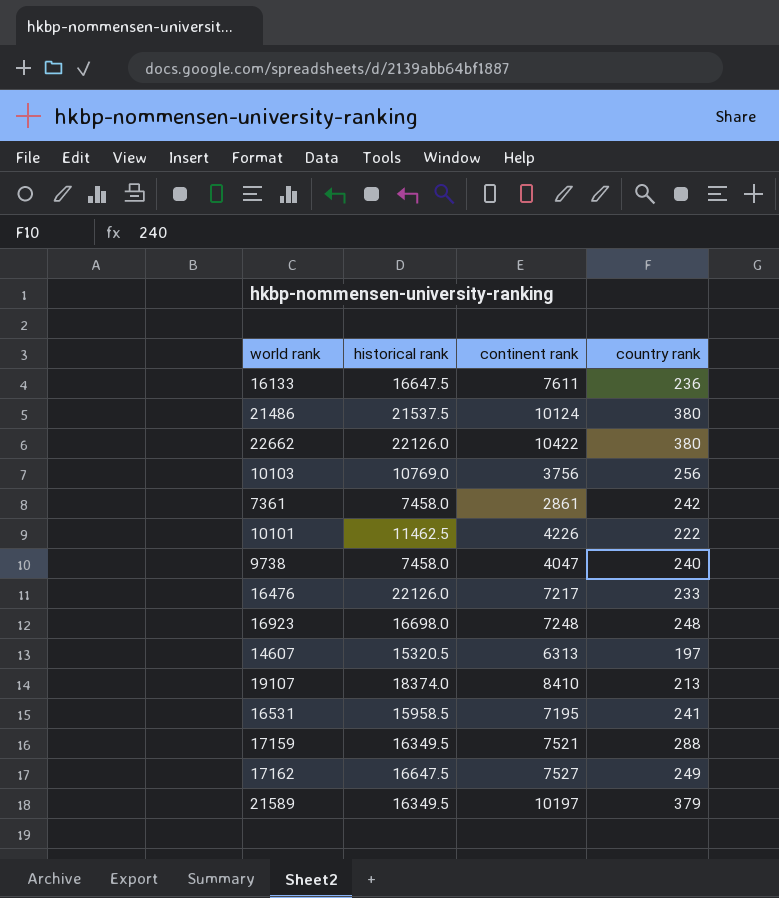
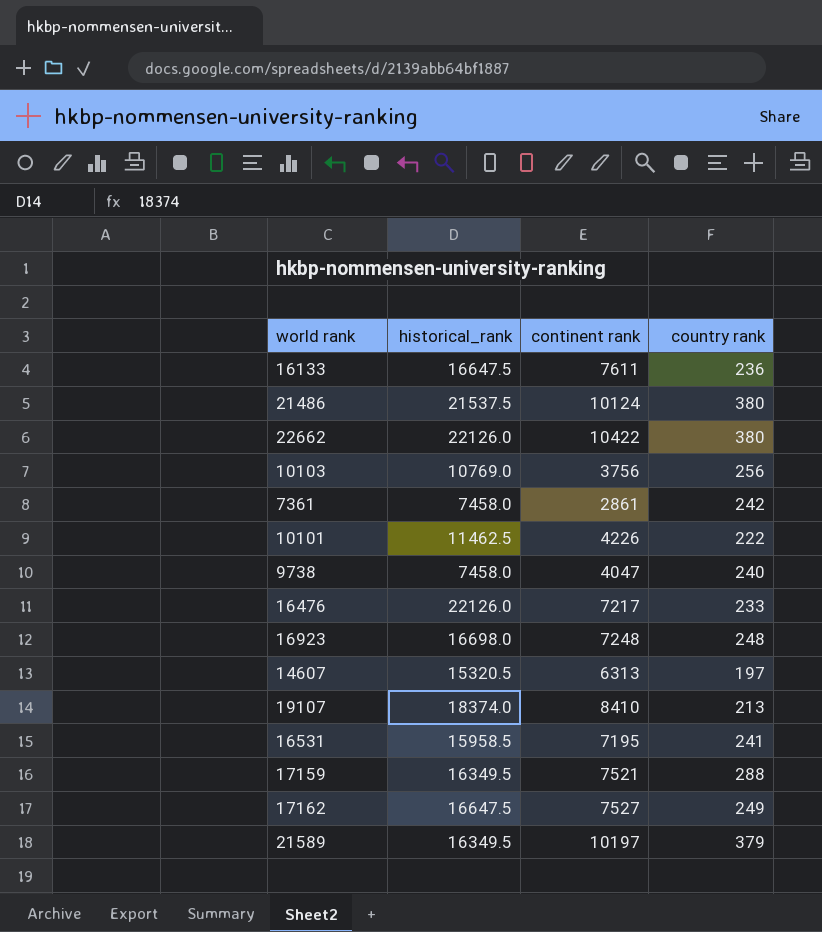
column name: historical rank -> historical_rank

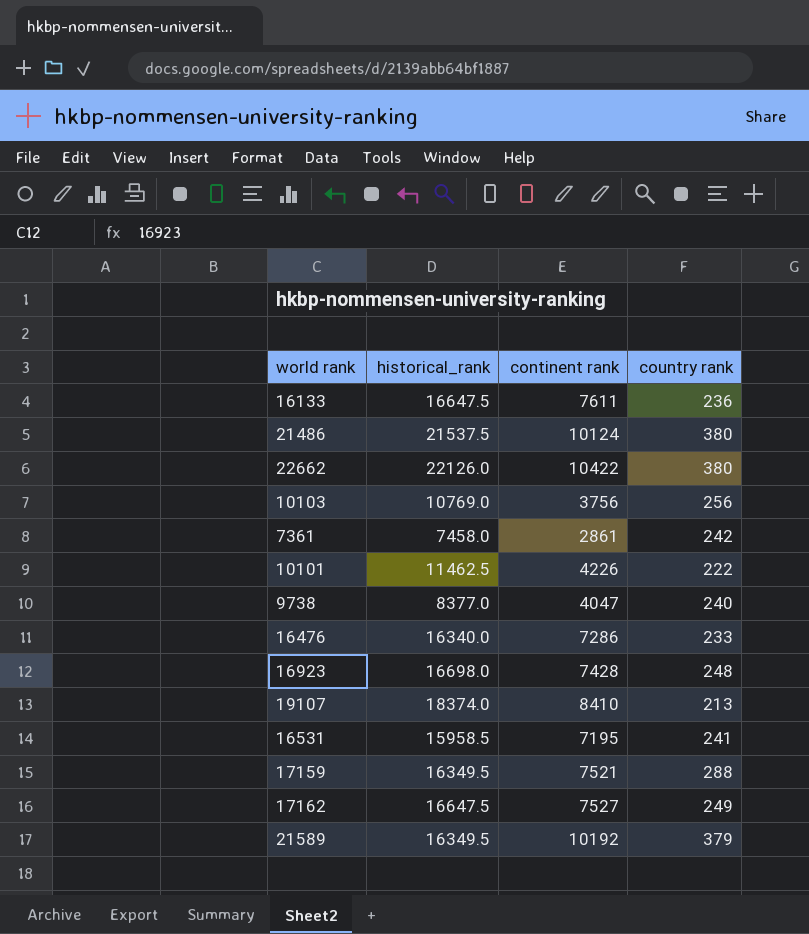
row 14607: 15320.5 | 6313 | 197 -> none
9738 | historical_rank: 7458.0 -> 8377.0
16476 | historical_rank: 22126.0 -> 16340.0
16476 | continent rank: 7217 -> 7286
16923 | continent rank: 7248 -> 7428
21589 | continent rank: 10197 -> 10192

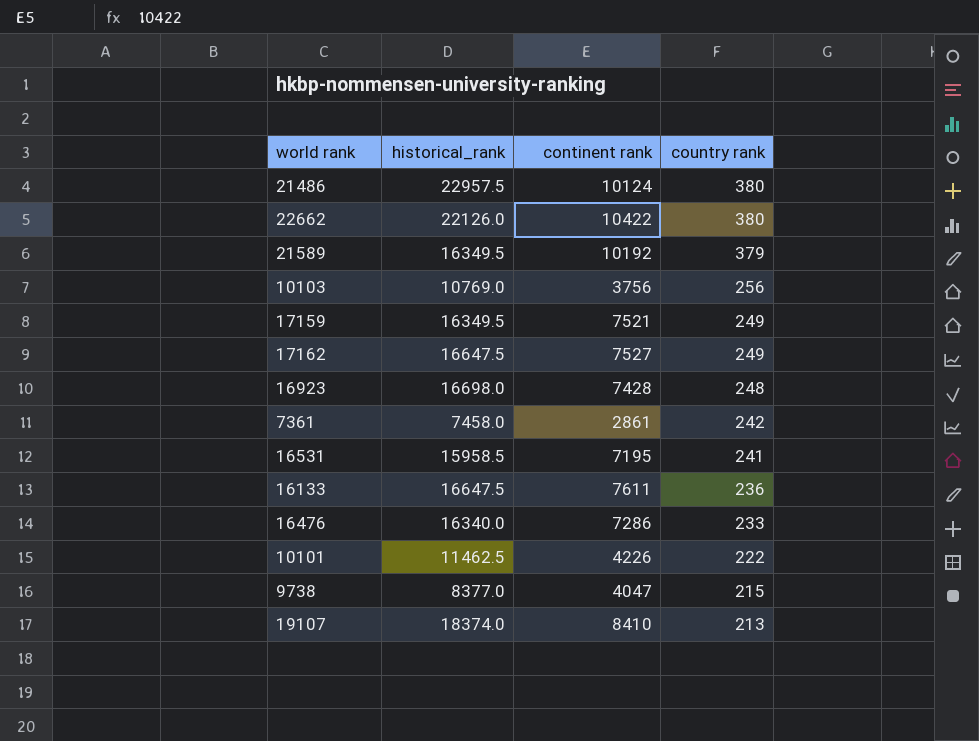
row order: none -> country rank descending
21486 | historical_rank: 21537.5 -> 22957.5
17159 | country rank: 288 -> 249
9738 | country rank: 240 -> 215

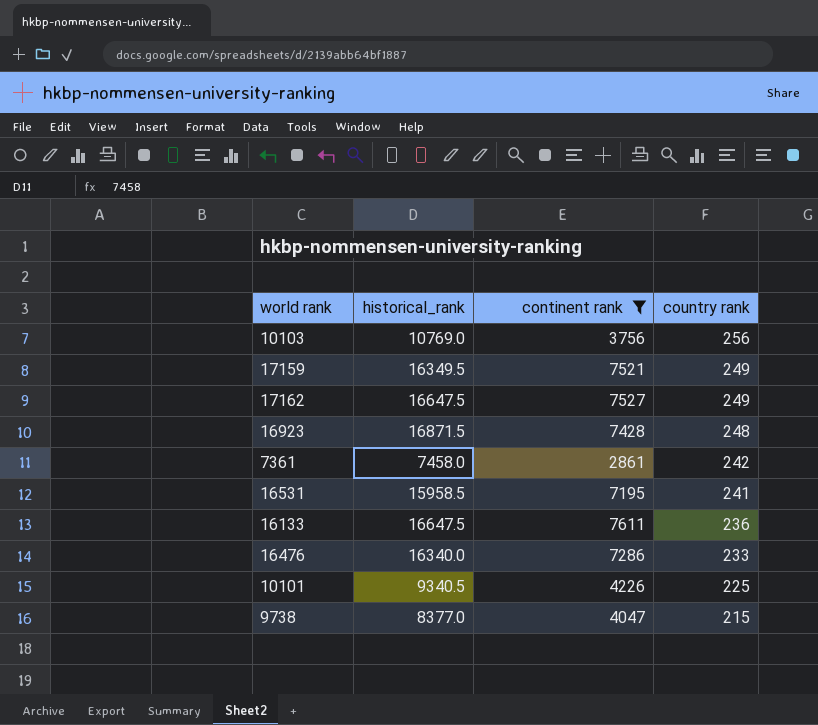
filter: none -> continent rank <= 7611
16923 | historical_rank: 16698.0 -> 16871.5
10101 | historical_rank: 11462.5 -> 9340.5
10101 | country rank: 222 -> 225

